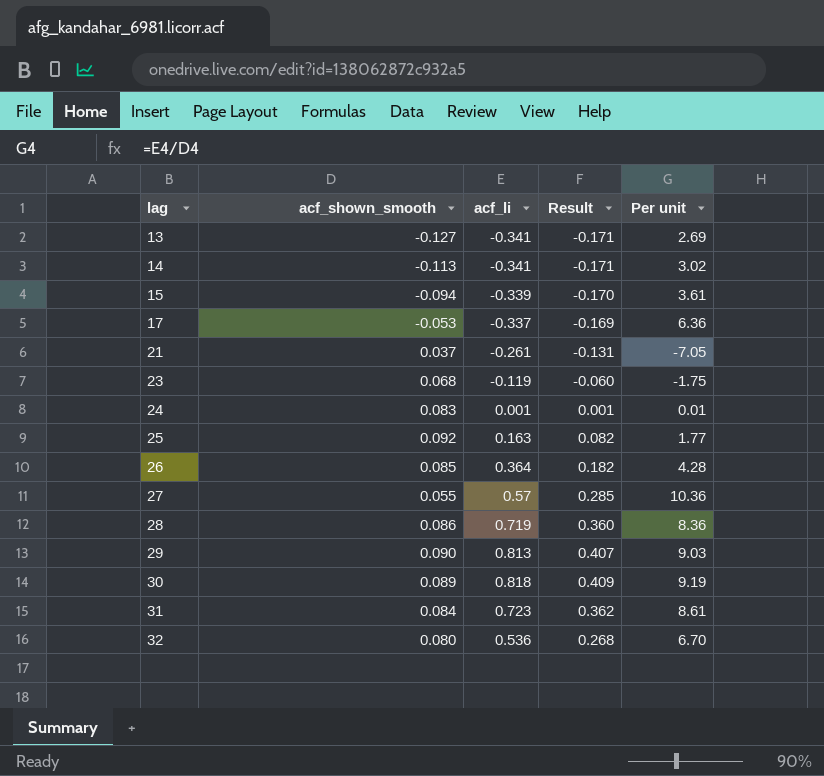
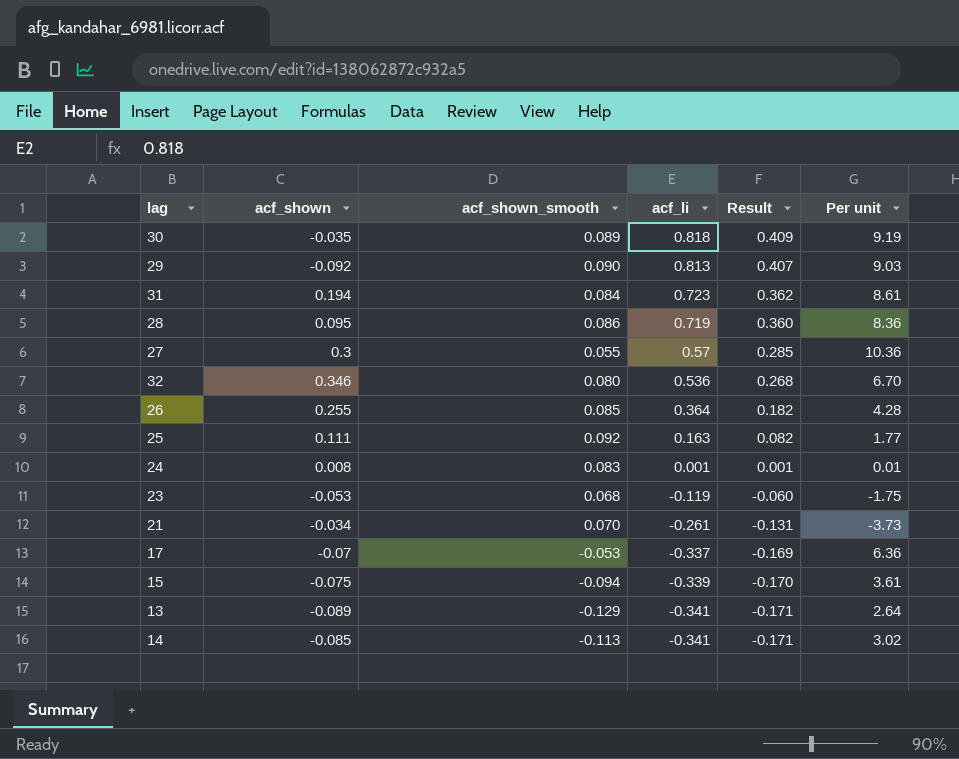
row order: lag ascending -> acf_li descending
column acf_shown | position: none -> 2
21 | acf_shown_smooth: 0.037 -> 0.070
21 | Per unit: -7.05 -> -3.73
13 | acf_shown_smooth: -0.127 -> -0.129
13 | Per unit: 2.69 -> 2.64

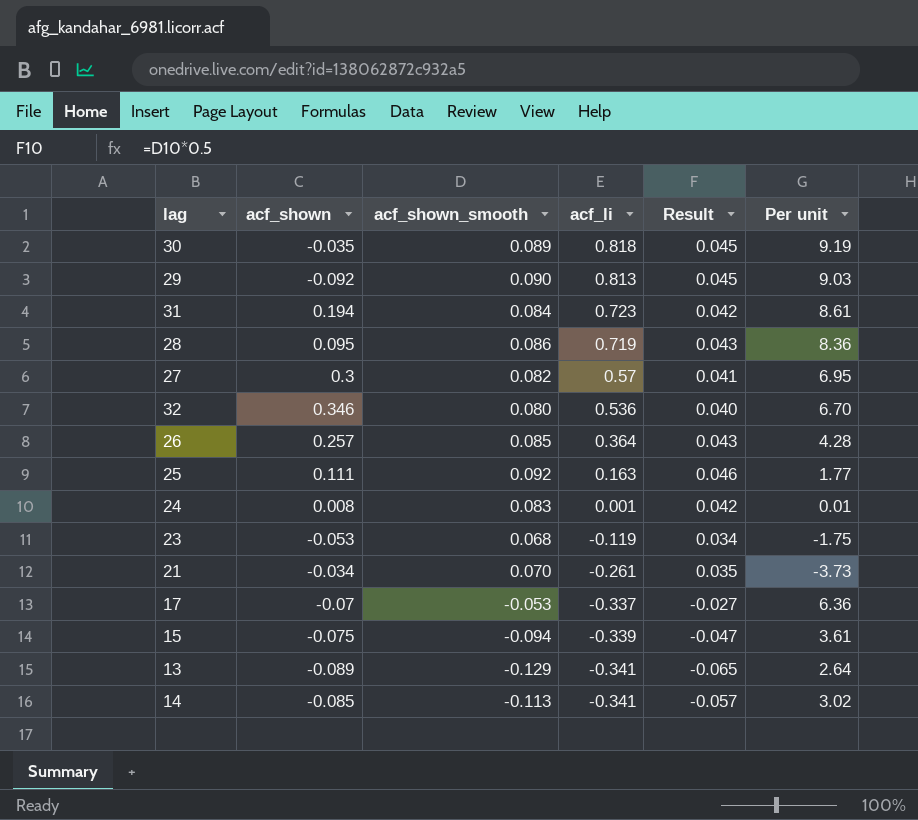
column Result | formula: [acf_li] * 0.5 -> [acf_shown_smooth] * 0.5
27 | acf_shown_smooth: 0.055 -> 0.082
27 | Per unit: 10.36 -> 6.95
26 | acf_shown: 0.255 -> 0.257

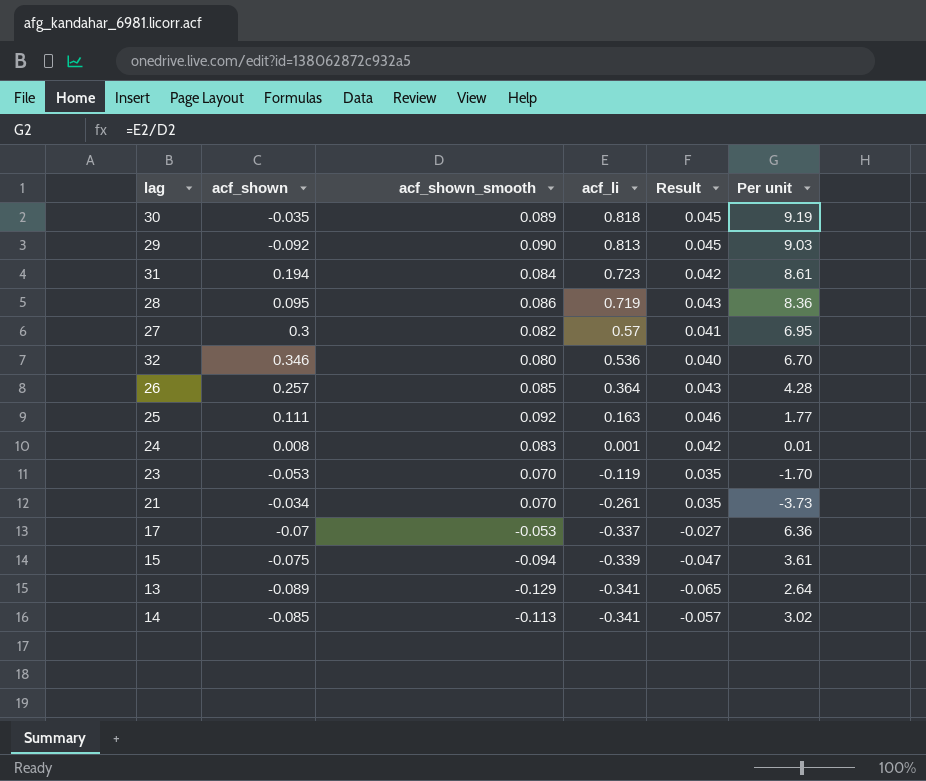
23 | acf_shown_smooth: 0.068 -> 0.070
23 | Result: 0.034 -> 0.035
23 | Per unit: -1.75 -> -1.70

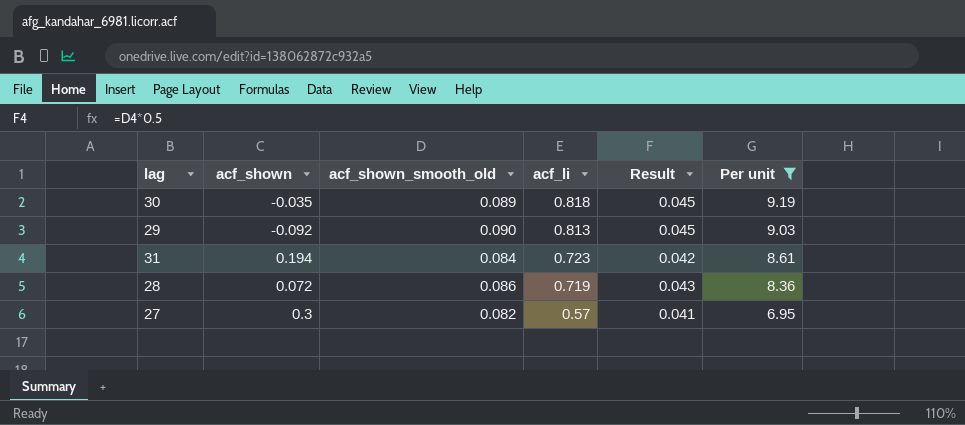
filter: none -> Per unit >= 6.95
column name: acf_shown_smooth -> acf_shown_smooth_old
28 | acf_shown: 0.095 -> 0.072

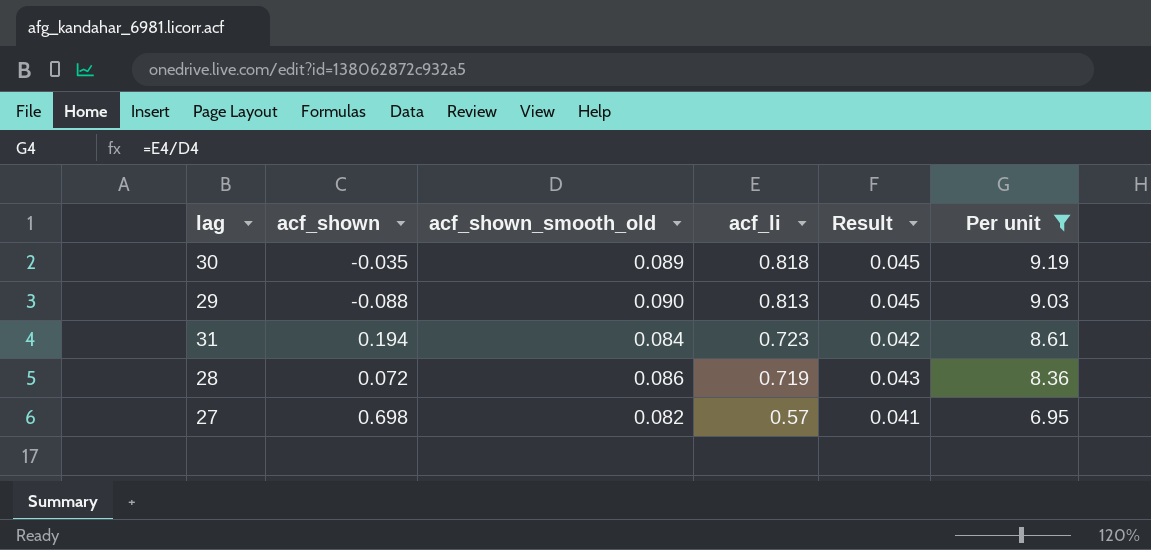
29 | acf_shown: -0.092 -> -0.088
27 | acf_shown: 0.3 -> 0.698

